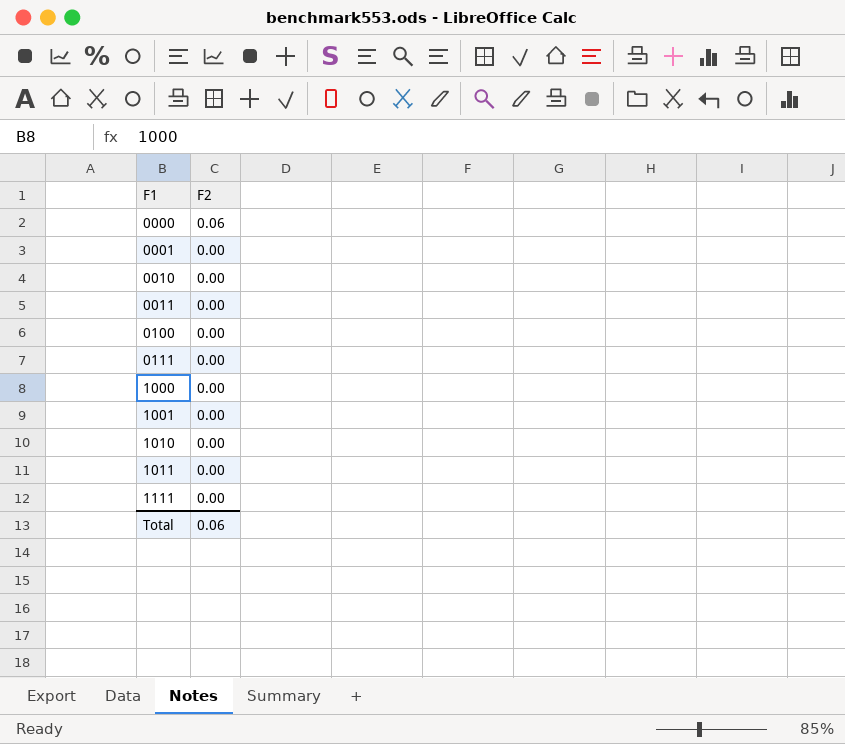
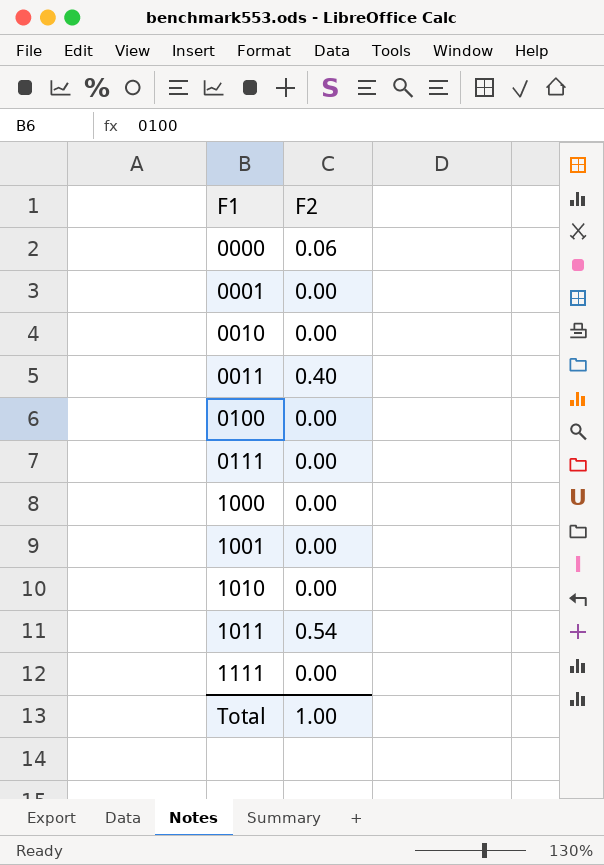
0011 | F2: 0.00 -> 0.40
1011 | F2: 0.00 -> 0.54
Total | F2: 0.06 -> 1.00

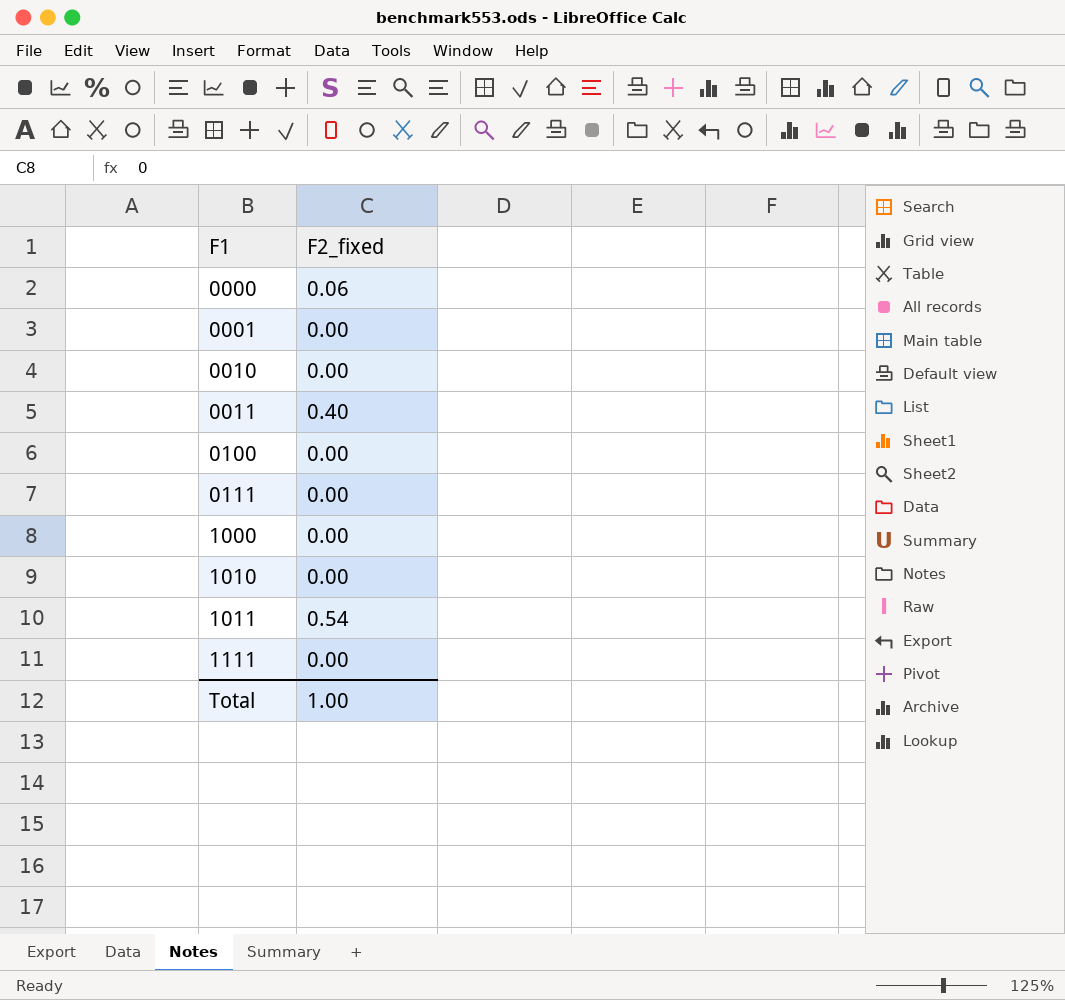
column name: F2 -> F2_fixed
row 1001: 0.00 -> none

